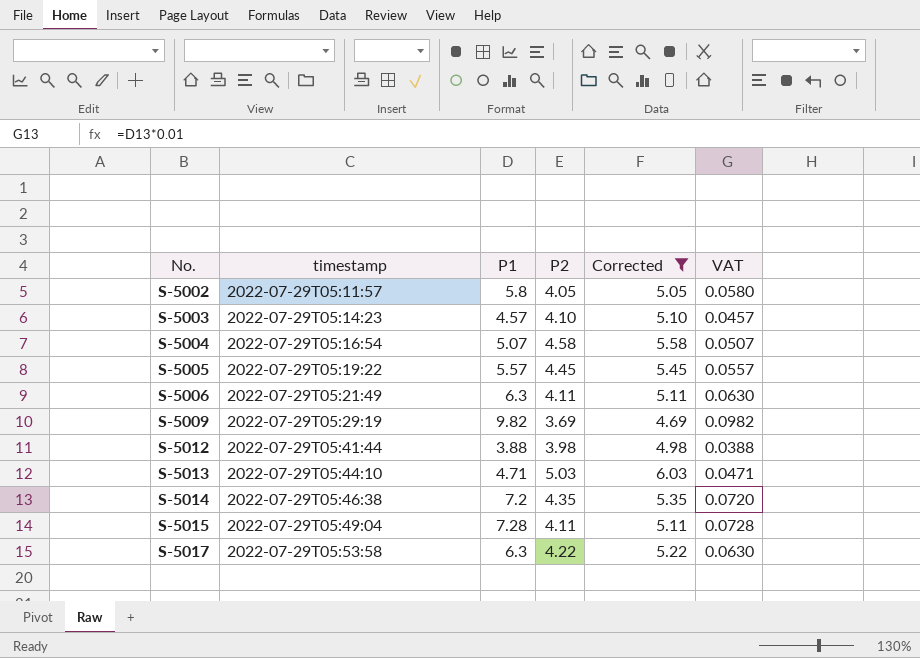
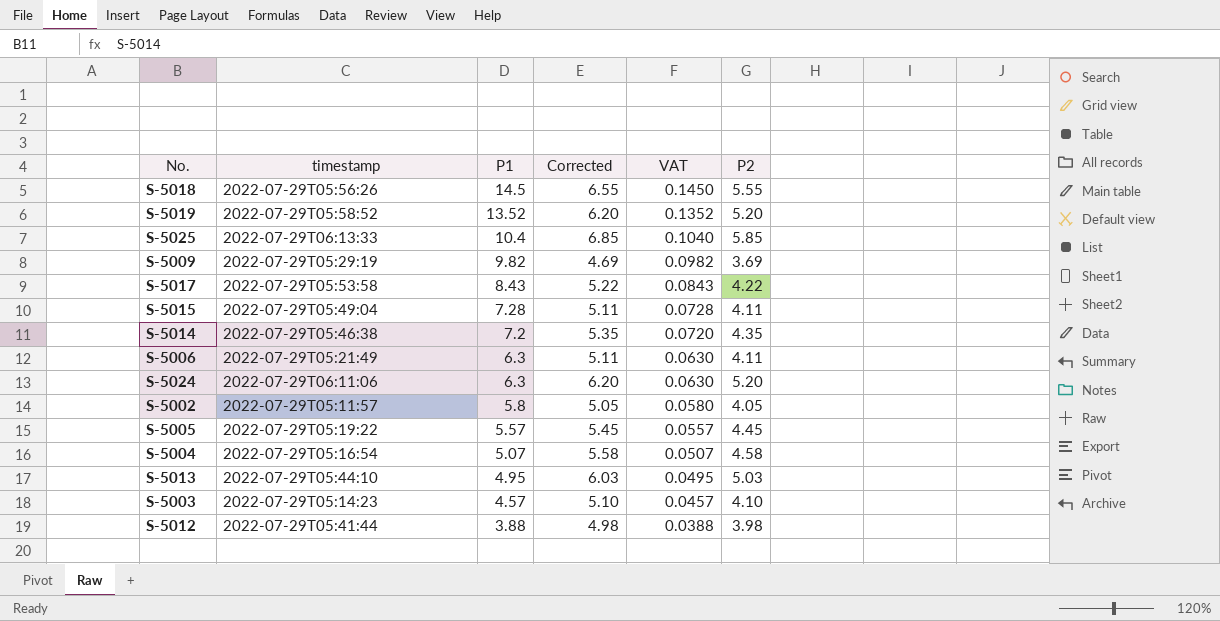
filter: Corrected <= 6.03 -> none
row order: No. ascending -> P1 descending
column P2 | position: 4 -> 6
S-5017 | P1: 6.3 -> 8.43
S-5017 | VAT: 0.0630 -> 0.0843
S-5013 | P1: 4.71 -> 4.95
S-5013 | VAT: 0.0471 -> 0.0495

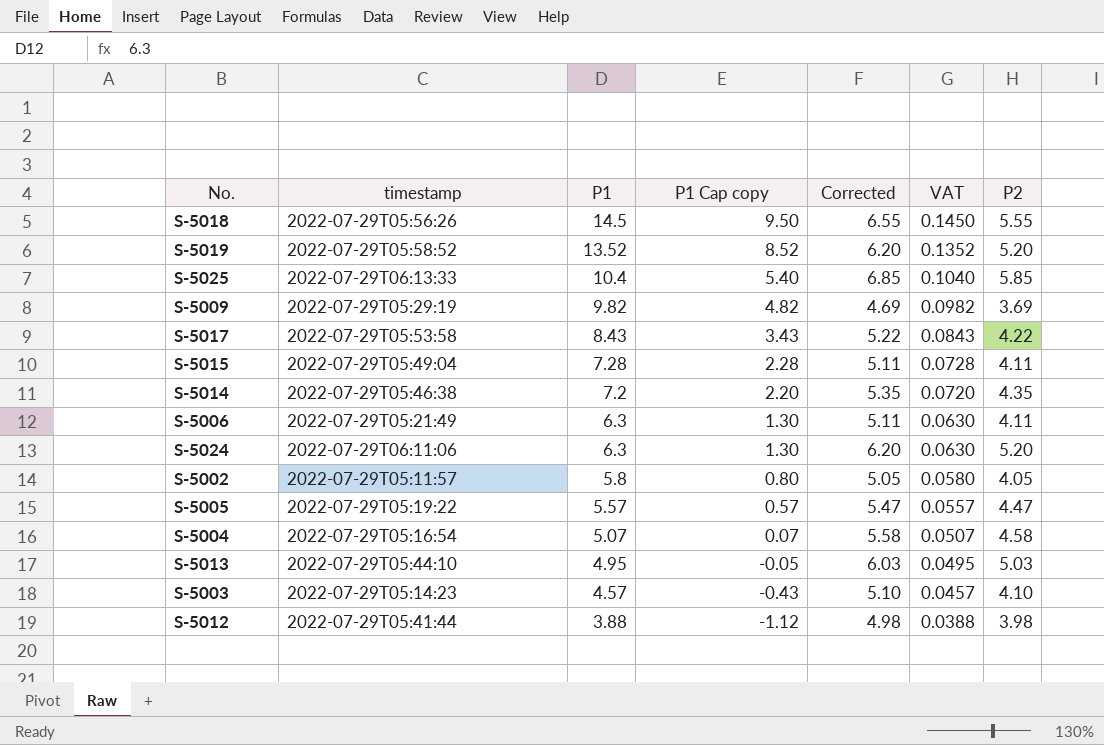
column P1 Cap copy | formula: none -> [P1] - 5
S-5005 | Corrected: 5.45 -> 5.47
S-5005 | P2: 4.45 -> 4.47

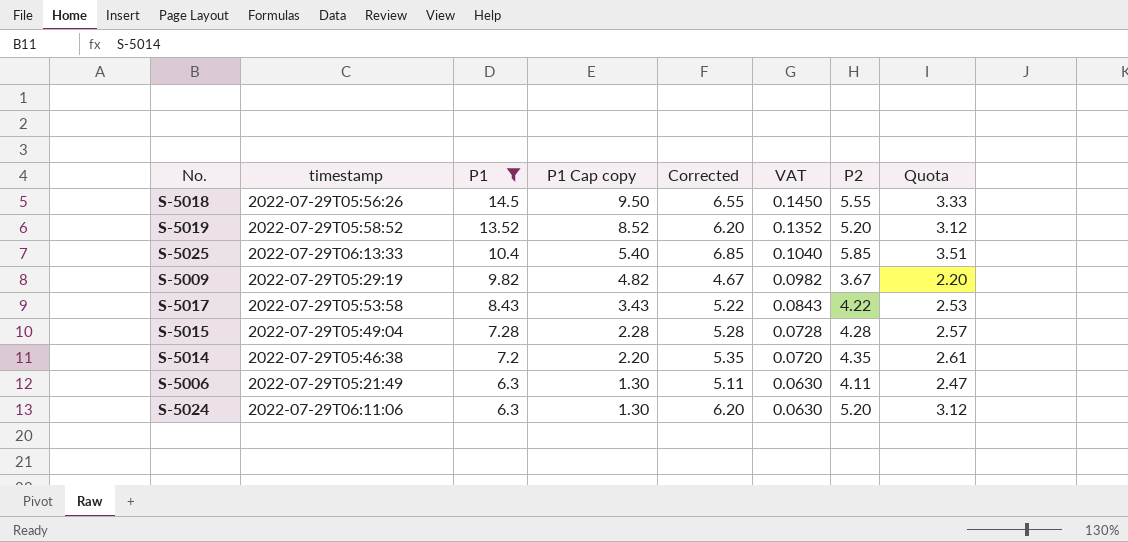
filter: none -> P1 >= 6.3
column Quota | formula: none -> [P2] * 0.6
S-5009 | Corrected: 4.69 -> 4.67
S-5009 | P2: 3.69 -> 3.67
S-5015 | Corrected: 5.11 -> 5.28
S-5015 | P2: 4.11 -> 4.28

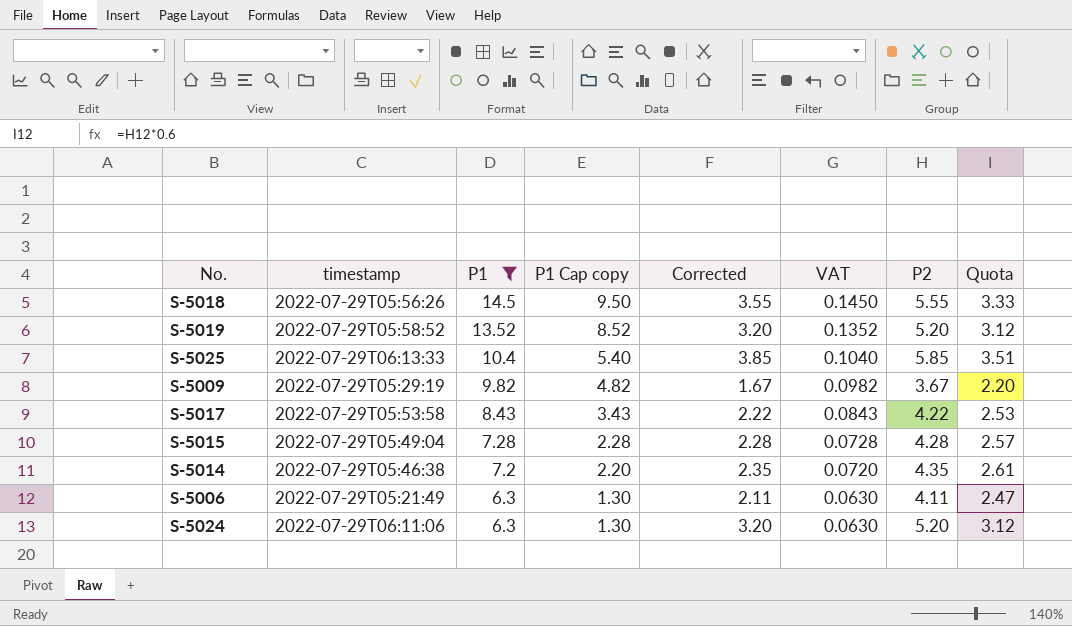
column Corrected | formula: [P2] + 1 -> [P2] - 2

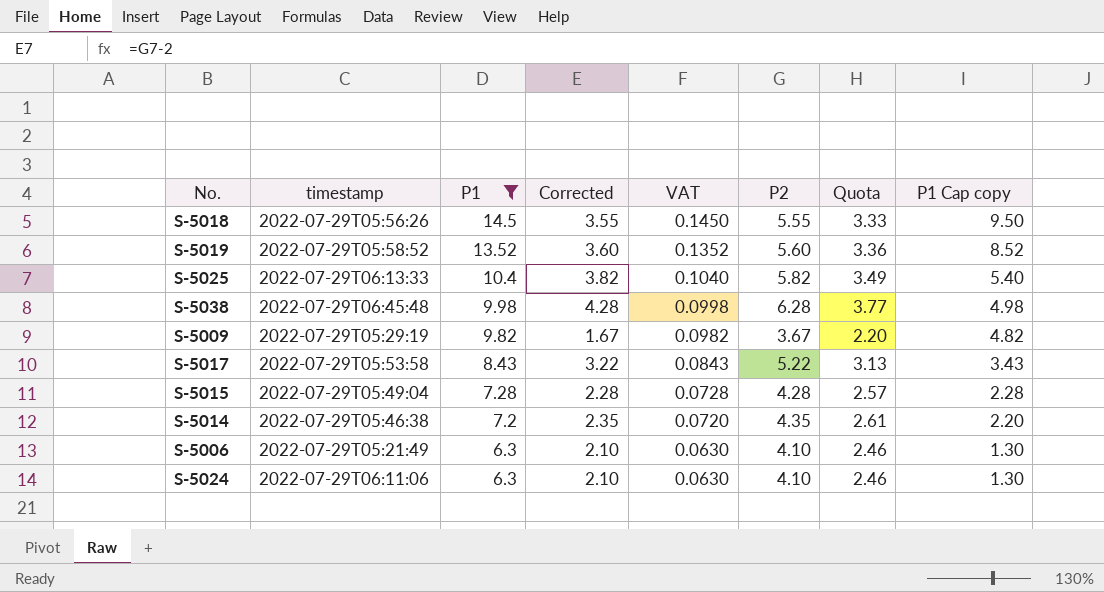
column P1 Cap copy | position: 4 -> 8
S-5019 | Corrected: 3.20 -> 3.60
S-5019 | P2: 5.20 -> 5.60
S-5019 | Quota: 3.12 -> 3.36
S-5025 | Corrected: 3.85 -> 3.82
S-5025 | P2: 5.85 -> 5.82
S-5025 | Quota: 3.51 -> 3.49
row S-5038: none -> 2022-07-29T06:45:48 | 9.98 | 4.28 | 0.0998 | 6.28 | 3.77 | 4.98
S-5017 | Corrected: 2.22 -> 3.22
S-5017 | P2: 4.22 -> 5.22
S-5017 | Quota: 2.53 -> 3.13
S-5006 | Corrected: 2.11 -> 2.10
S-5006 | P2: 4.11 -> 4.10
S-5006 | Quota: 2.47 -> 2.46
S-5024 | Corrected: 3.20 -> 2.10
S-5024 | P2: 5.20 -> 4.10
S-5024 | Quota: 3.12 -> 2.46

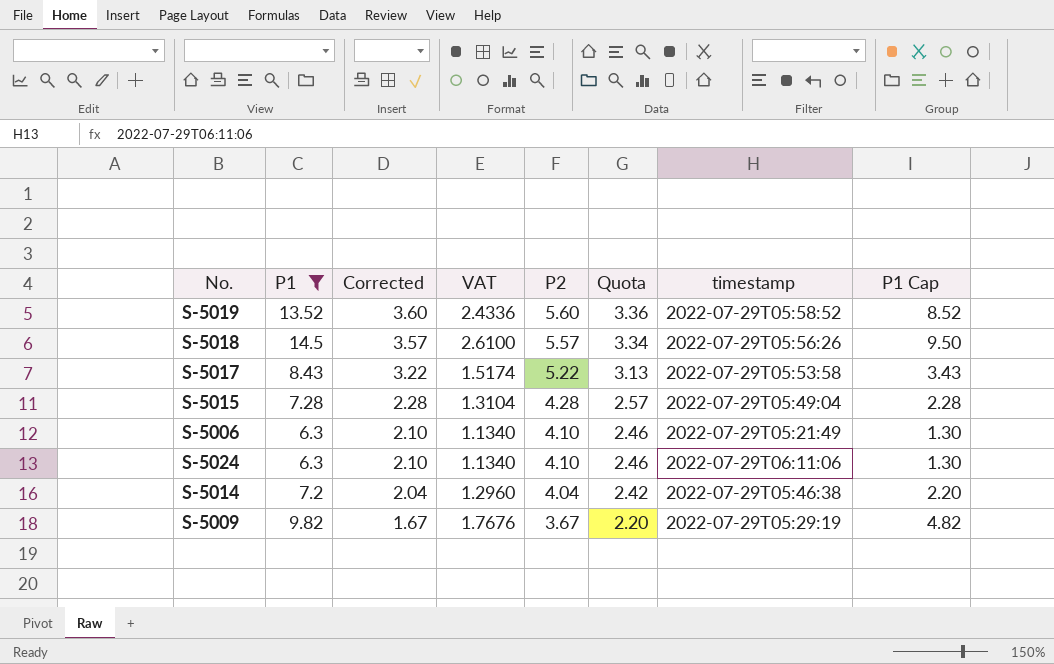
row order: P1 descending -> Corrected descending
column VAT | formula: [P1] * 0.01 -> [P1] * 0.18
column timestamp | position: 2 -> 7
column name: P1 Cap copy -> P1 Cap
row S-5025: 2022-07-29T06:13:33 | 10.4 | 3.82 | 0.1040 | 5.82 | 3.49 | 5.40 -> none
row S-5038: 2022-07-29T06:45:48 | 9.98 | 4.28 | 0.0998 | 6.28 | 3.77 | 4.98 -> none
S-5018 | Corrected: 3.55 -> 3.57
S-5018 | P2: 5.55 -> 5.57
S-5018 | Quota: 3.33 -> 3.34
S-5014 | Corrected: 2.35 -> 2.04
S-5014 | P2: 4.35 -> 4.04
S-5014 | Quota: 2.61 -> 2.42

